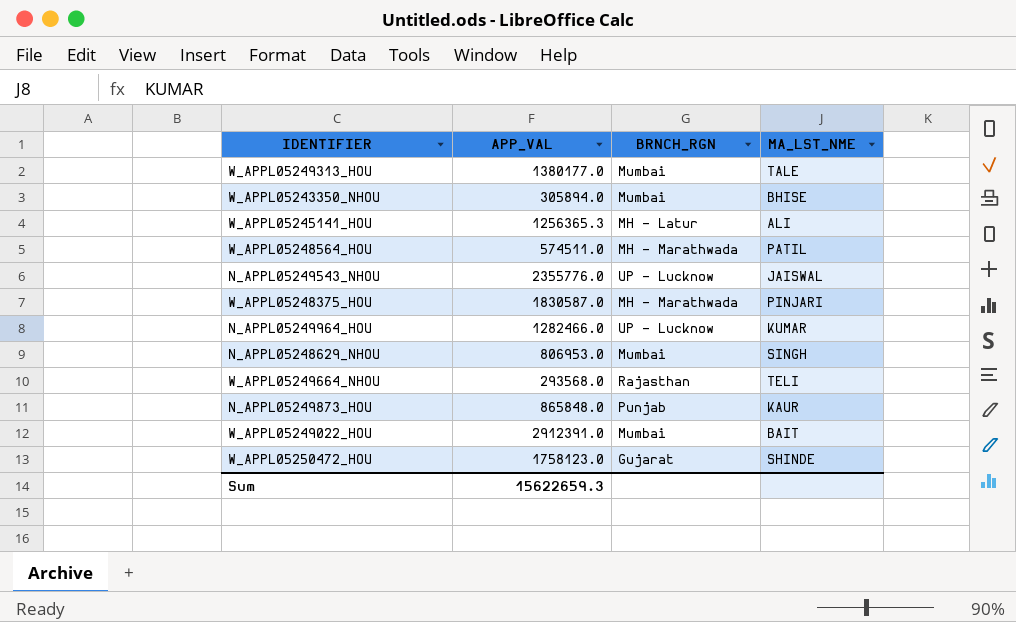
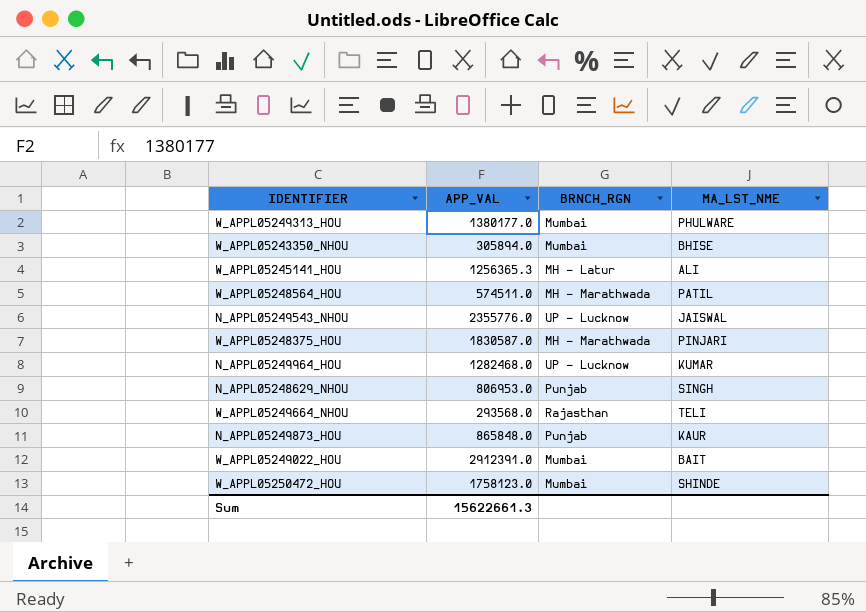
W_APPL05249313_HOU | MA_LST_NME: TALE -> PHULWARE
N_APPL05249964_HOU | APP_VAL: 1282466.0 -> 1282468.0
N_APPL05248629_NHOU | BRNCH_RGN: Mumbai -> Punjab
W_APPL05250472_HOU | BRNCH_RGN: Gujarat -> Mumbai
Sum | APP_VAL: 15622659.3 -> 15622661.3

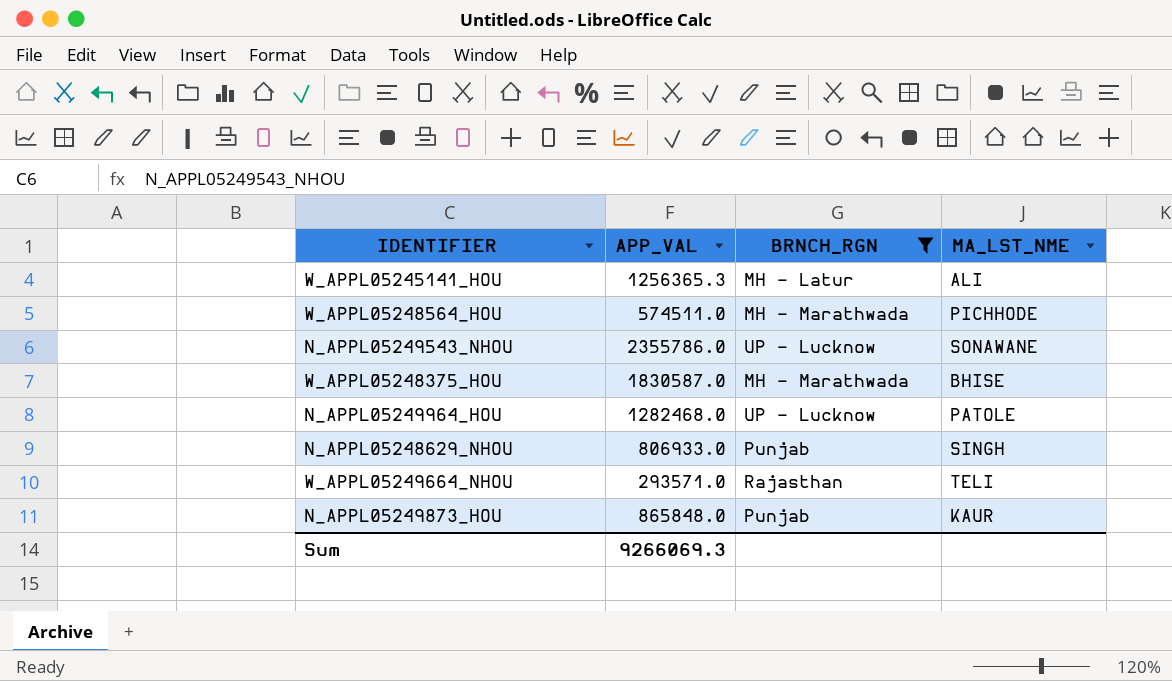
filter: none -> BRNCH_RGN != Mumbai
W_APPL05248564_HOU | MA_LST_NME: PATIL -> PICHHODE
N_APPL05249543_NHOU | APP_VAL: 2355776.0 -> 2355786.0
N_APPL05249543_NHOU | MA_LST_NME: JAISWAL -> SONAWANE
W_APPL05248375_HOU | MA_LST_NME: PINJARI -> BHISE
N_APPL05249964_HOU | MA_LST_NME: KUMAR -> PATOLE
N_APPL05248629_NHOU | APP_VAL: 806953.0 -> 806933.0
W_APPL05249664_NHOU | APP_VAL: 293568.0 -> 293571.0
Sum | APP_VAL: 15622661.3 -> 9266069.3

